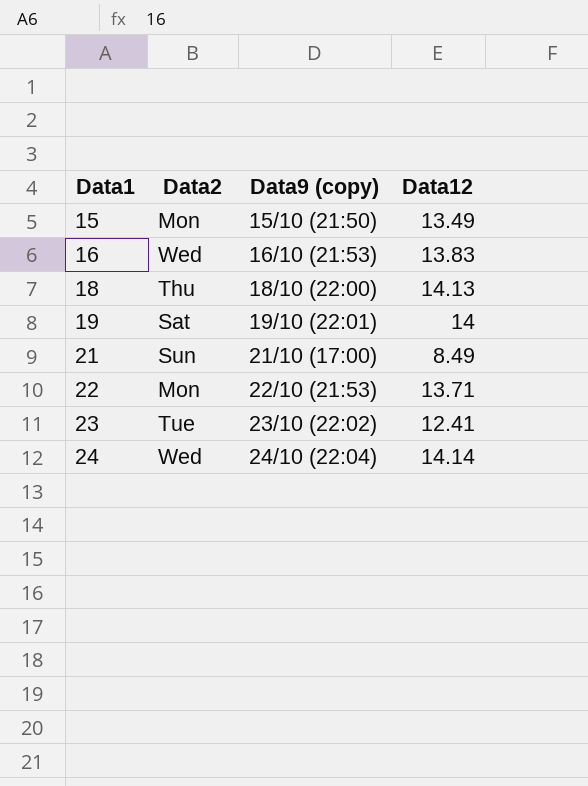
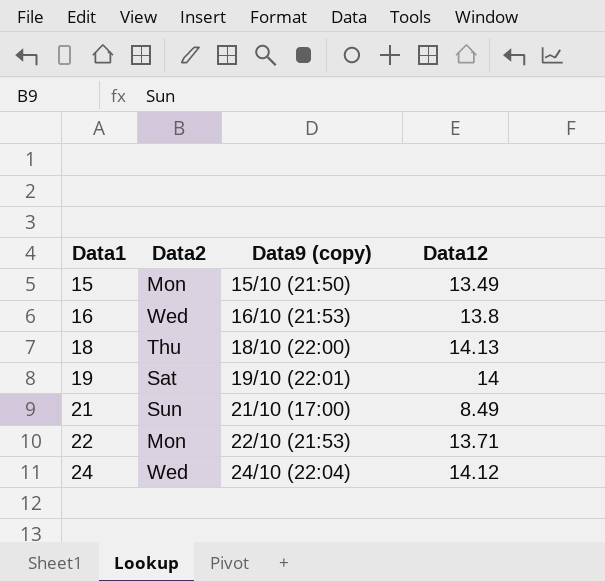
row 23: Tue | 23/10 (22:02) | 12.41 -> none
16 | Data12: 13.83 -> 13.8
24 | Data12: 14.14 -> 14.12

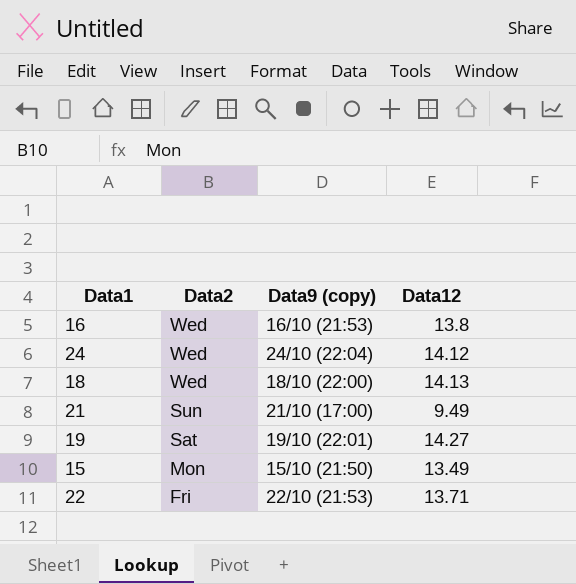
row order: Data1 ascending -> Data2 descending
18 | Data2: Thu -> Wed
21 | Data12: 8.49 -> 9.49
19 | Data12: 14 -> 14.27
22 | Data2: Mon -> Fri

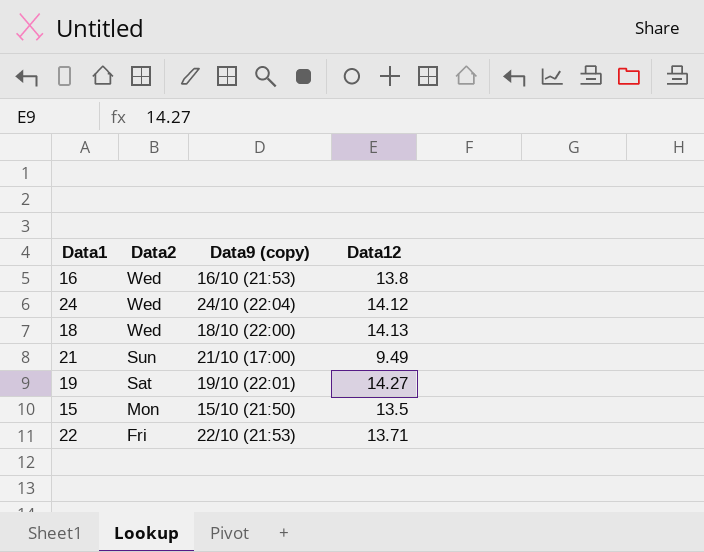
15 | Data12: 13.49 -> 13.5

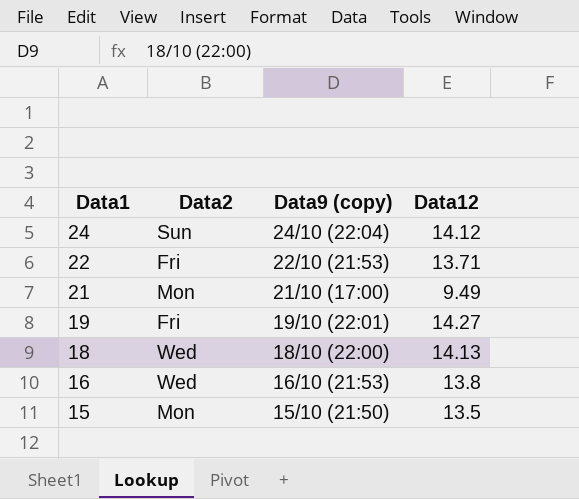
row order: Data2 descending -> Data1 descending
24 | Data2: Wed -> Sun
21 | Data2: Sun -> Mon
19 | Data2: Sat -> Fri

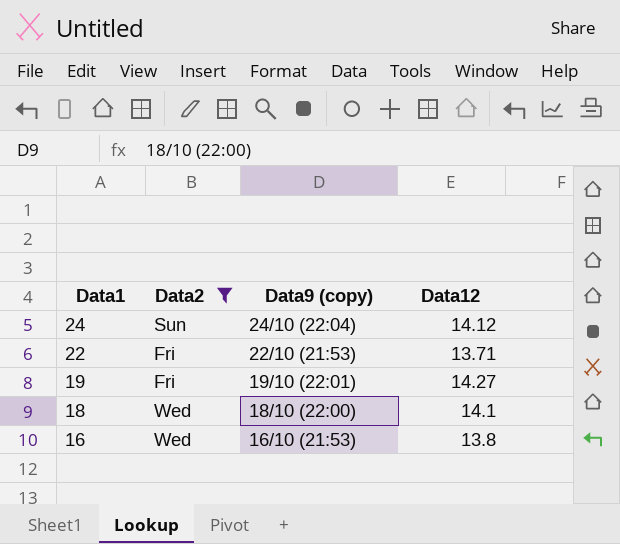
filter: none -> Data2 != Mon
18 | Data12: 14.13 -> 14.1

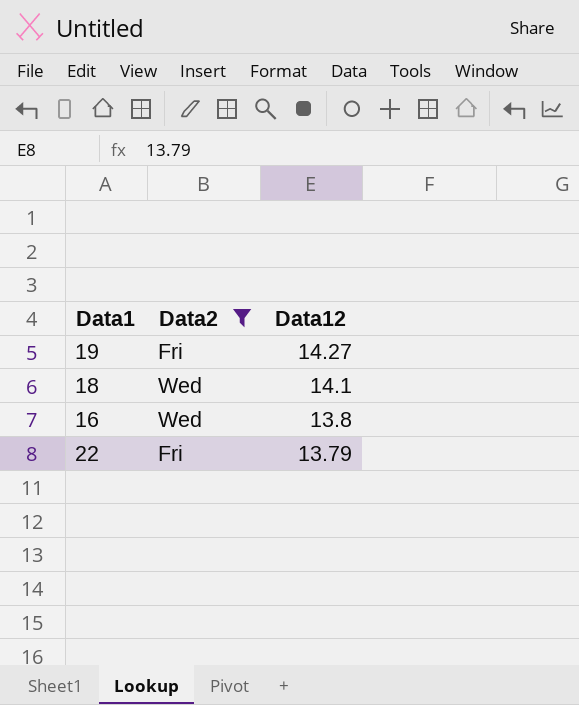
row order: Data1 descending -> Data12 descending
column Data9 (copy) | position: 3 -> none
row 24: Sun | 24/10 (22:04) | 14.12 -> none
22 | Data12: 13.71 -> 13.79

